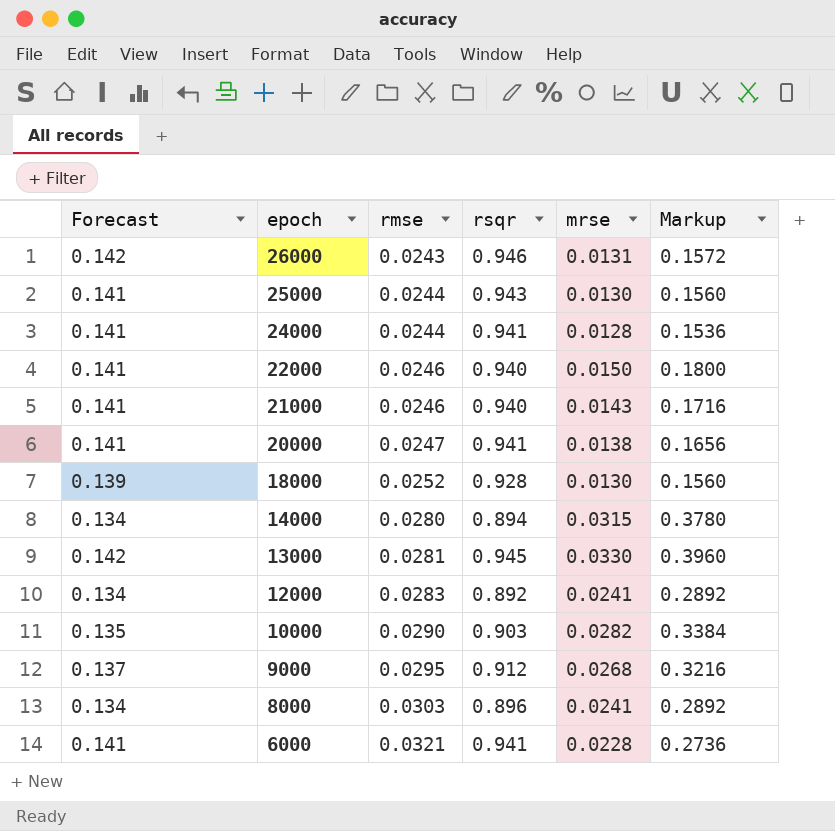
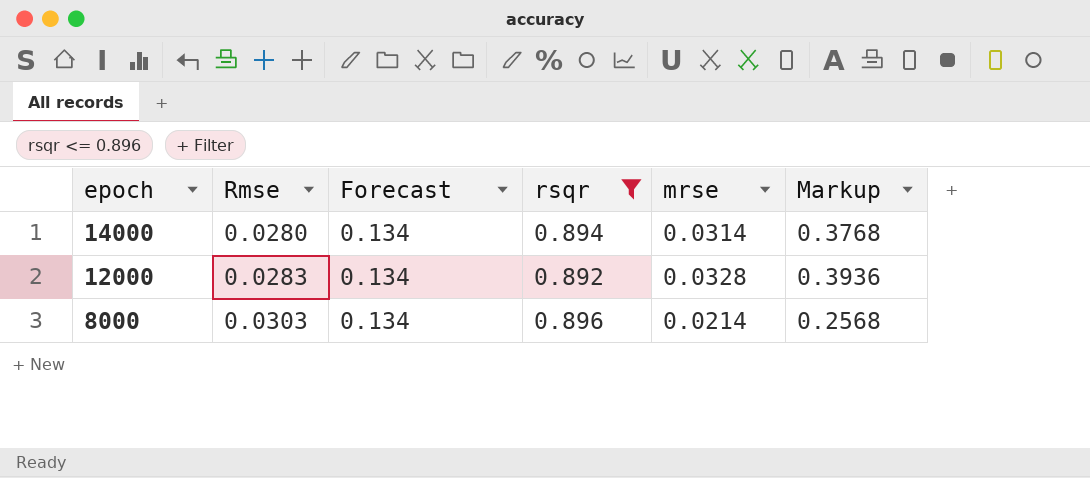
filter: none -> rsqr <= 0.896
column name: rmse -> Rmse
column Forecast | position: 1 -> 3
14000 | mrse: 0.0315 -> 0.0314
14000 | Markup: 0.3780 -> 0.3768
12000 | mrse: 0.0241 -> 0.0328
12000 | Markup: 0.2892 -> 0.3936
8000 | mrse: 0.0241 -> 0.0214
8000 | Markup: 0.2892 -> 0.2568

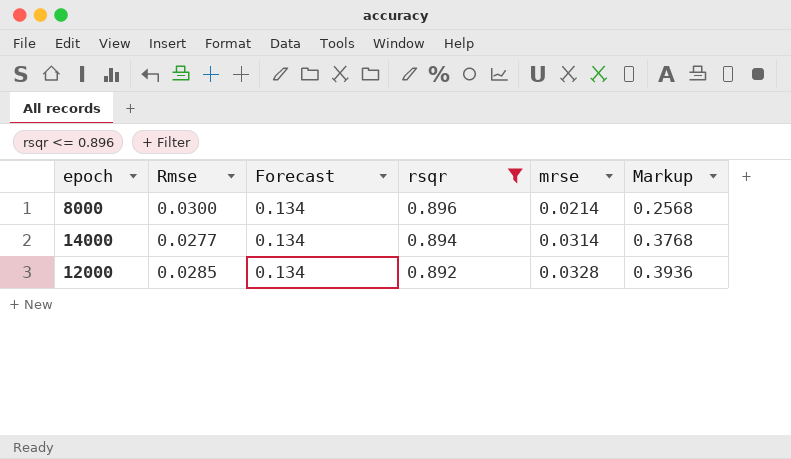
row order: epoch descending -> rsqr descending
8000 | Rmse: 0.0303 -> 0.0300
14000 | Rmse: 0.0280 -> 0.0277
12000 | Rmse: 0.0283 -> 0.0285

